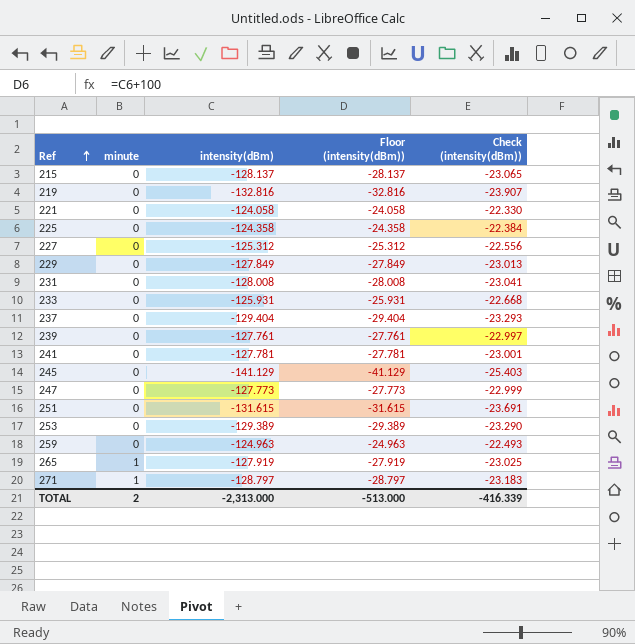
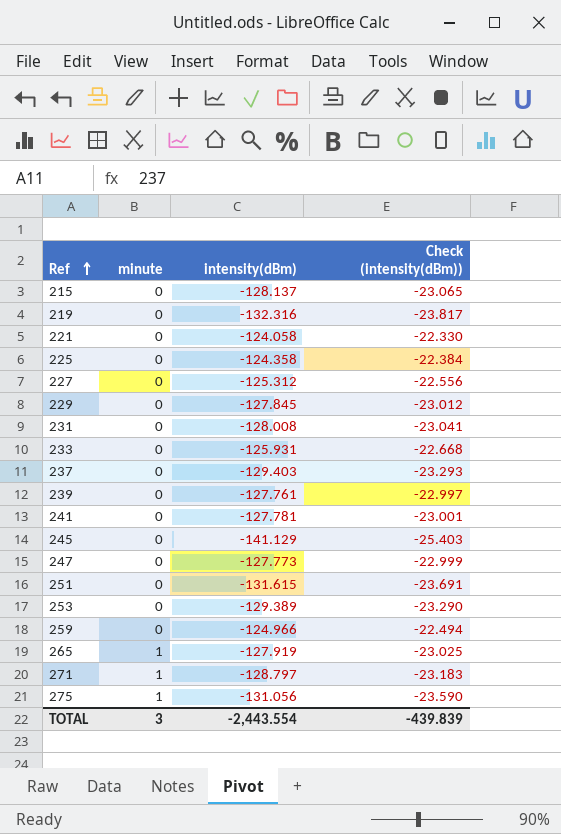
column Floor (intensity(dBm)) | formula: [intensity(dBm)] + 100 -> none
219 | intensity(dBm): -132.816 -> -132.316
219 | Check (intensity(dBm)): -23.907 -> -23.817
229 | intensity(dBm): -127.849 -> -127.845
229 | Check (intensity(dBm)): -23.013 -> -23.012
237 | intensity(dBm): -129.404 -> -129.403
259 | intensity(dBm): -124.963 -> -124.966
259 | Check (intensity(dBm)): -22.493 -> -22.494
row 275: none -> 1 | -131.056 | -23.590
TOTAL | minute: 2 -> 3
TOTAL | intensity(dBm): -2,313.000 -> -2,443.554
TOTAL | Check (intensity(dBm)): -416.339 -> -439.839

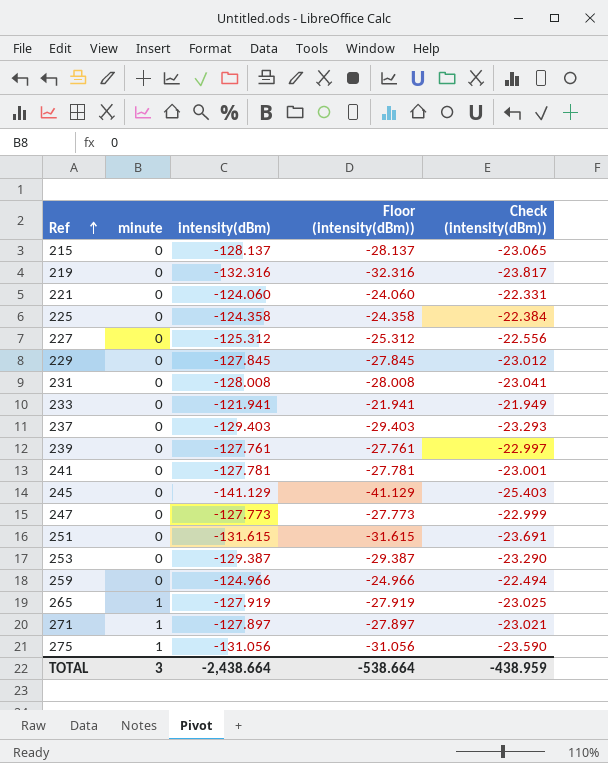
column Floor (intensity(dBm)) | formula: none -> [intensity(dBm)] + 100
221 | intensity(dBm): -124.058 -> -124.060
221 | Check (intensity(dBm)): -22.330 -> -22.331
233 | intensity(dBm): -125.931 -> -121.941
233 | Check (intensity(dBm)): -22.668 -> -21.949
253 | intensity(dBm): -129.389 -> -129.387
271 | intensity(dBm): -128.797 -> -127.897
271 | Check (intensity(dBm)): -23.183 -> -23.021
TOTAL | intensity(dBm): -2,443.554 -> -2,438.664
TOTAL | Check (intensity(dBm)): -439.839 -> -438.959

